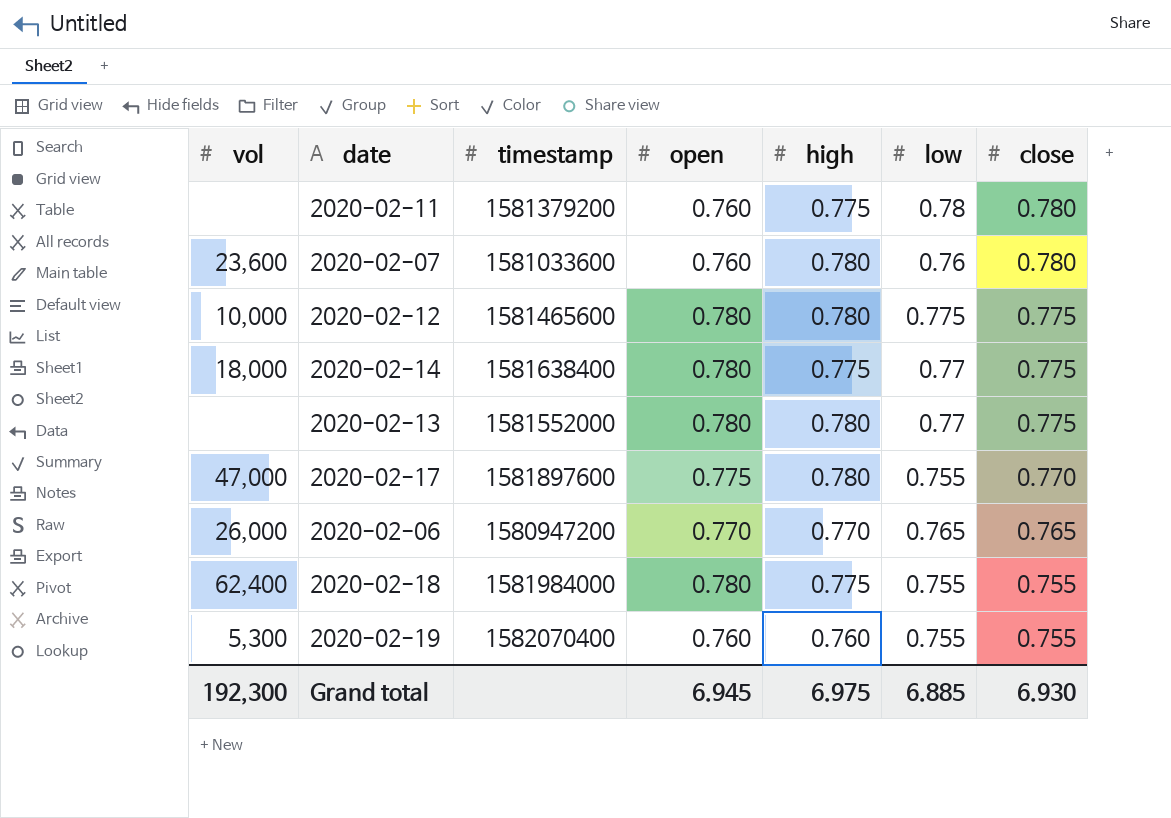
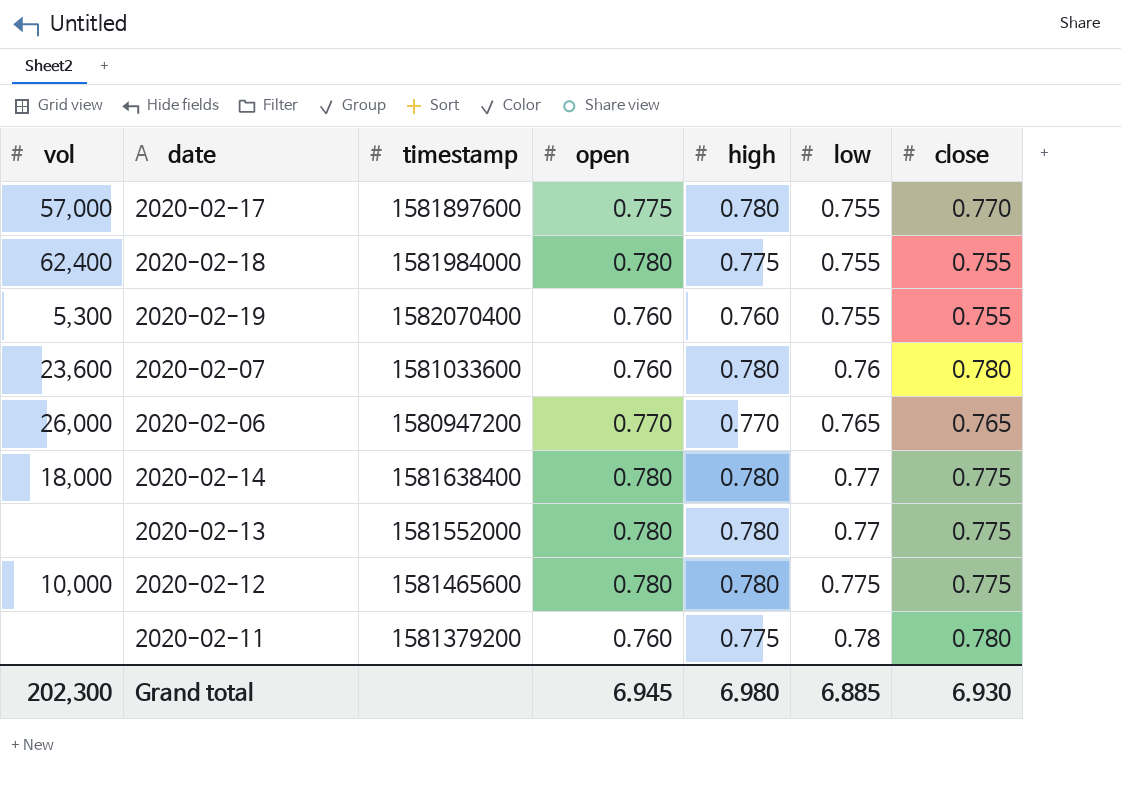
row order: close descending -> low ascending
2020-02-17 | vol: 47,000 -> 57,000
2020-02-14 | high: 0.775 -> 0.780
Grand total | vol: 192,300 -> 202,300
Grand total | high: 6.975 -> 6.980

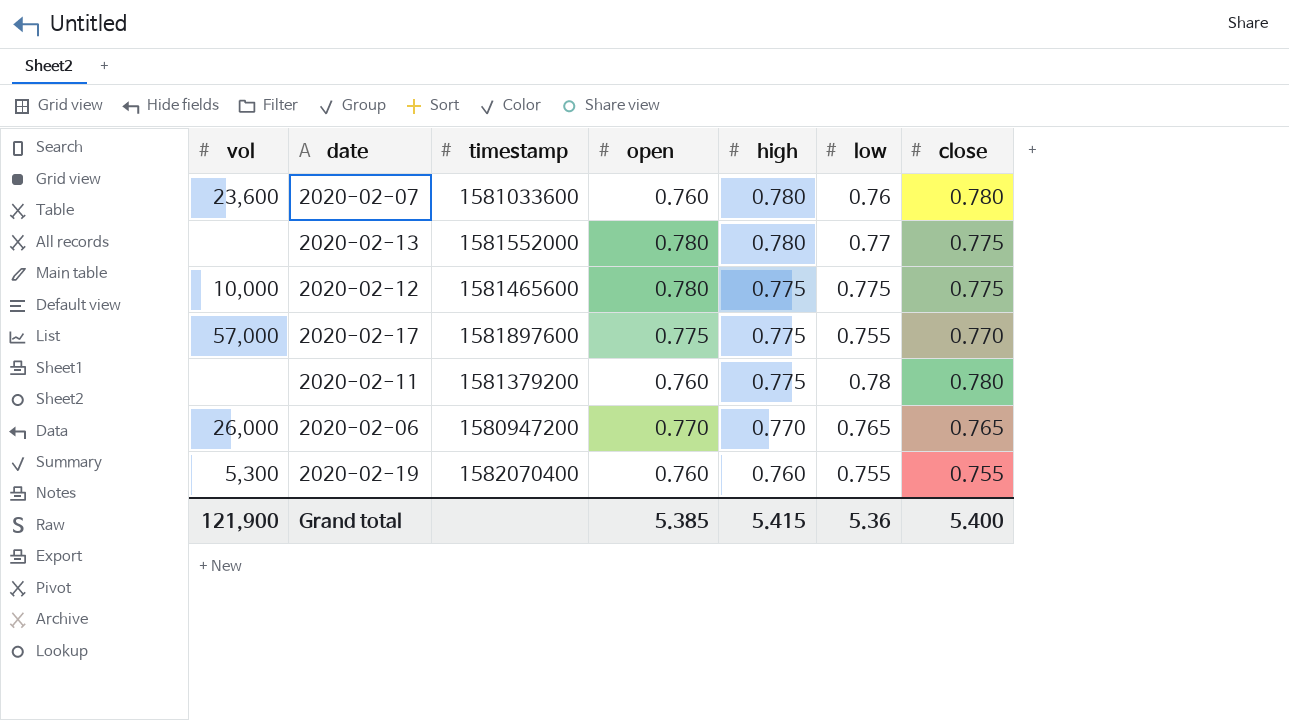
row order: low ascending -> high descending
row 2020-02-18: 62,400 | 1581984000 | 0.780 | 0.775 | 0.755 | 0.755 -> none
row 2020-02-14: 18,000 | 1581638400 | 0.780 | 0.780 | 0.77 | 0.775 -> none
2020-02-12 | high: 0.780 -> 0.775
2020-02-17 | high: 0.780 -> 0.775
Grand total | vol: 202,300 -> 121,900
Grand total | open: 6.945 -> 5.385
Grand total | high: 6.980 -> 5.415
Grand total | low: 6.885 -> 5.36
Grand total | close: 6.930 -> 5.400

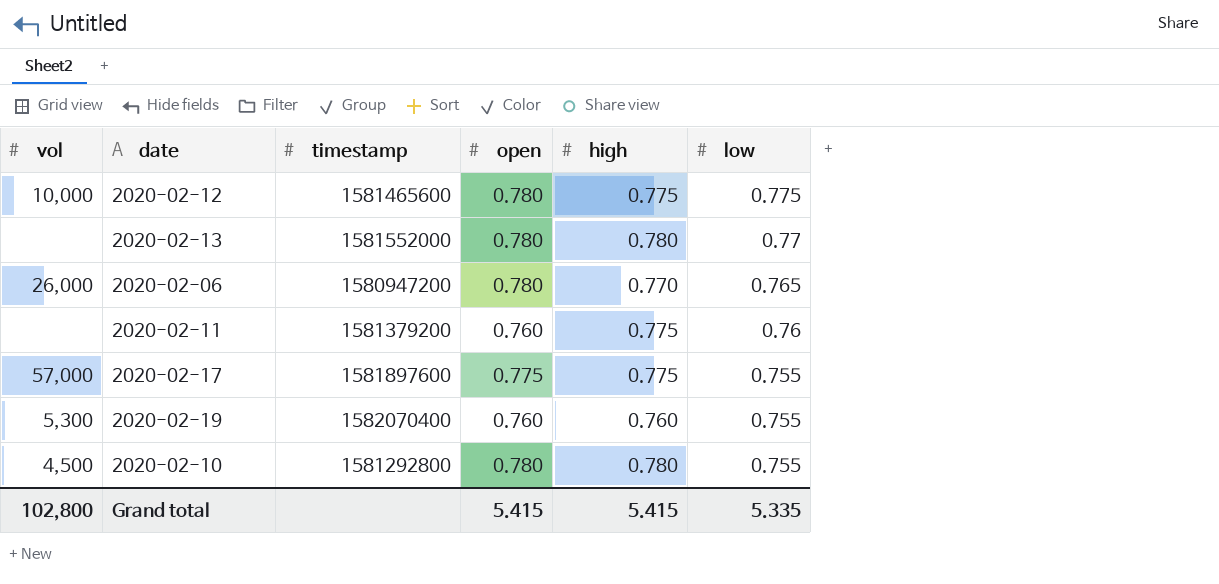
row order: high descending -> low descending
column close | position: 7 -> none
row 2020-02-07: 23,600 | 1581033600 | 0.760 | 0.780 | 0.76 | 0.780 -> none
2020-02-06 | open: 0.770 -> 0.780
2020-02-11 | low: 0.78 -> 0.76
row 2020-02-10: none -> 4,500 | 1581292800 | 0.780 | 0.780 | 0.755
Grand total | vol: 121,900 -> 102,800
Grand total | open: 5.385 -> 5.415
Grand total | low: 5.36 -> 5.335

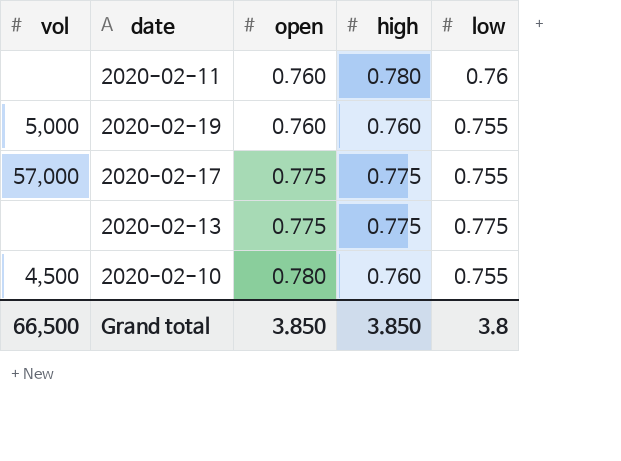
row order: low descending -> open ascending
column timestamp | position: 3 -> none
row 2020-02-12: 10,000 | 1581465600 | 0.780 | 0.775 | 0.775 -> none
row 2020-02-06: 26,000 | 1580947200 | 0.780 | 0.770 | 0.765 -> none
2020-02-11 | high: 0.775 -> 0.780
2020-02-19 | vol: 5,300 -> 5,000
2020-02-13 | open: 0.780 -> 0.775
2020-02-13 | high: 0.780 -> 0.775
2020-02-13 | low: 0.77 -> 0.775
2020-02-10 | high: 0.780 -> 0.760
Grand total | vol: 102,800 -> 66,500
Grand total | open: 5.415 -> 3.850
Grand total | high: 5.415 -> 3.850
Grand total | low: 5.335 -> 3.8

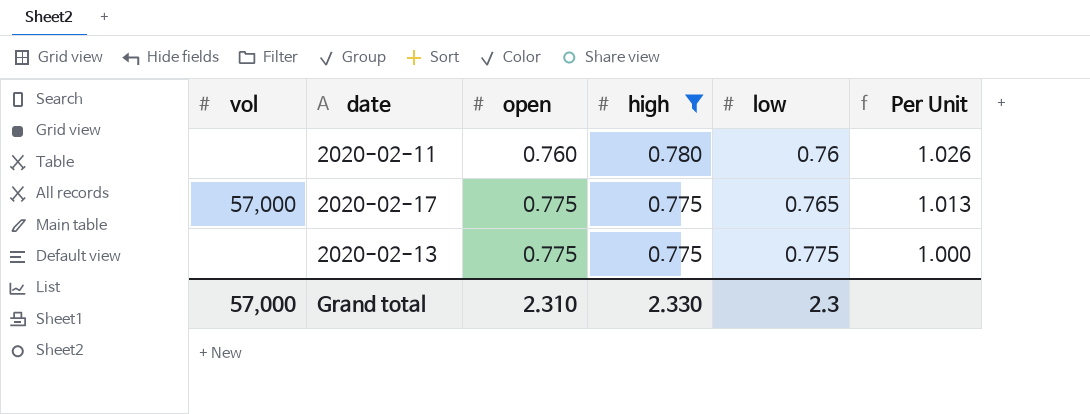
filter: none -> high != 0.760
column Per Unit | formula: none -> [high] / [low]
2020-02-17 | low: 0.755 -> 0.765
Grand total | vol: 66,500 -> 57,000
Grand total | open: 3.850 -> 2.310
Grand total | high: 3.850 -> 2.330
Grand total | low: 3.8 -> 2.3

